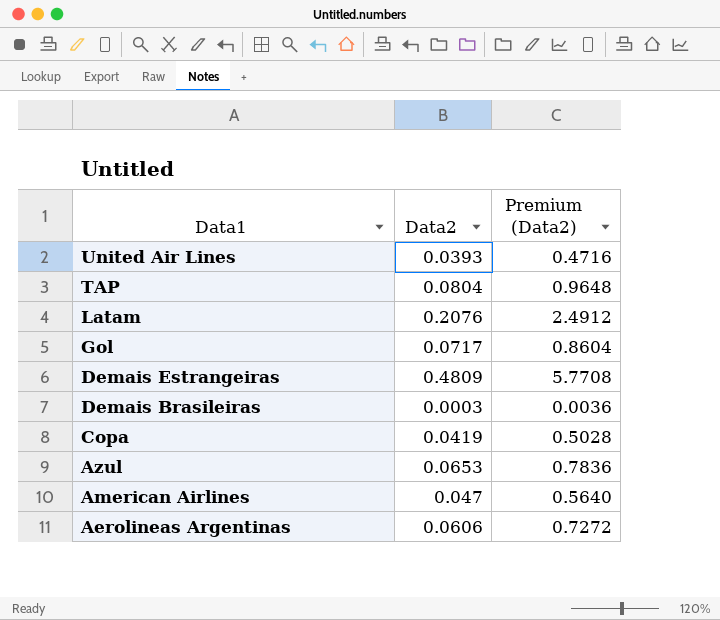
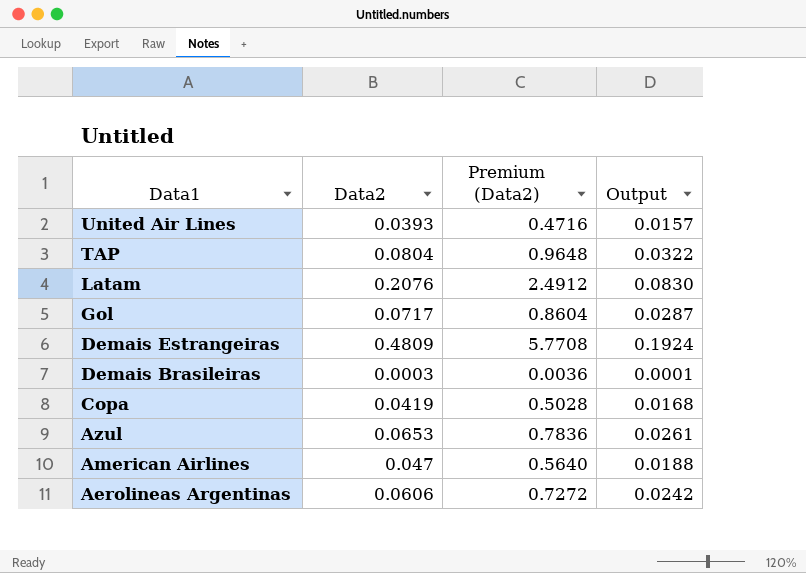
column Output | formula: none -> [Data2] * 0.4

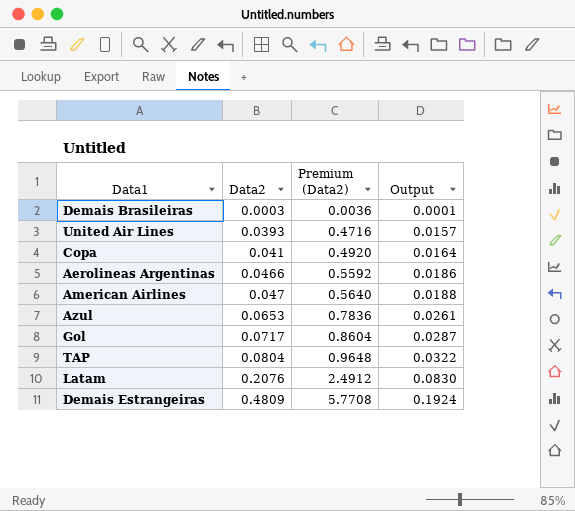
row order: Data1 descending -> Data2 ascending
Copa | Data2: 0.0419 -> 0.041
Copa | Premium (Data2): 0.5028 -> 0.4920
Copa | Output: 0.0168 -> 0.0164
Aerolineas Argentinas | Data2: 0.0606 -> 0.0466
Aerolineas Argentinas | Premium (Data2): 0.7272 -> 0.5592
Aerolineas Argentinas | Output: 0.0242 -> 0.0186

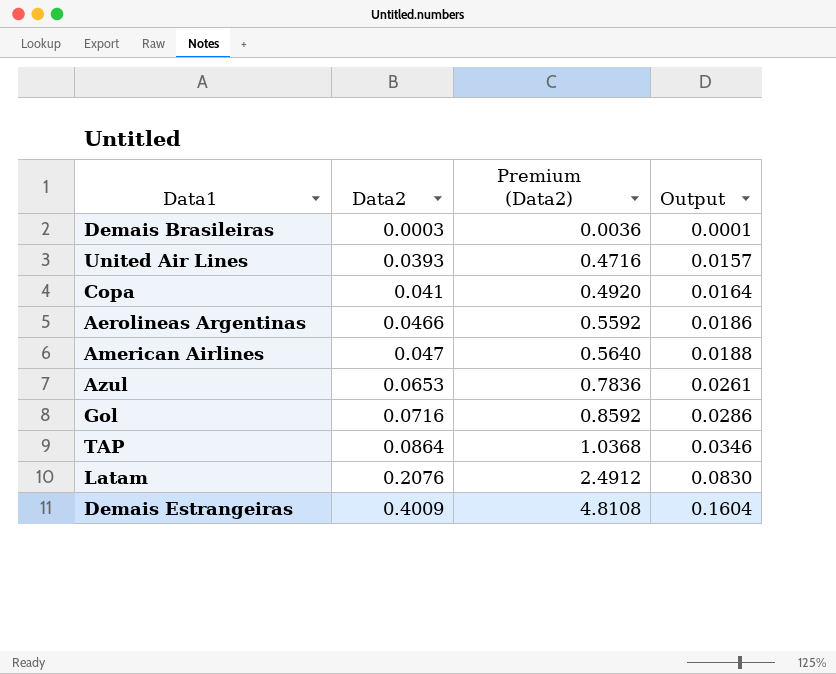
Gol | Data2: 0.0717 -> 0.0716
Gol | Premium (Data2): 0.8604 -> 0.8592
Gol | Output: 0.0287 -> 0.0286
TAP | Data2: 0.0804 -> 0.0864
TAP | Premium (Data2): 0.9648 -> 1.0368
TAP | Output: 0.0322 -> 0.0346
Demais Estrangeiras | Data2: 0.4809 -> 0.4009
Demais Estrangeiras | Premium (Data2): 5.7708 -> 4.8108
Demais Estrangeiras | Output: 0.1924 -> 0.1604

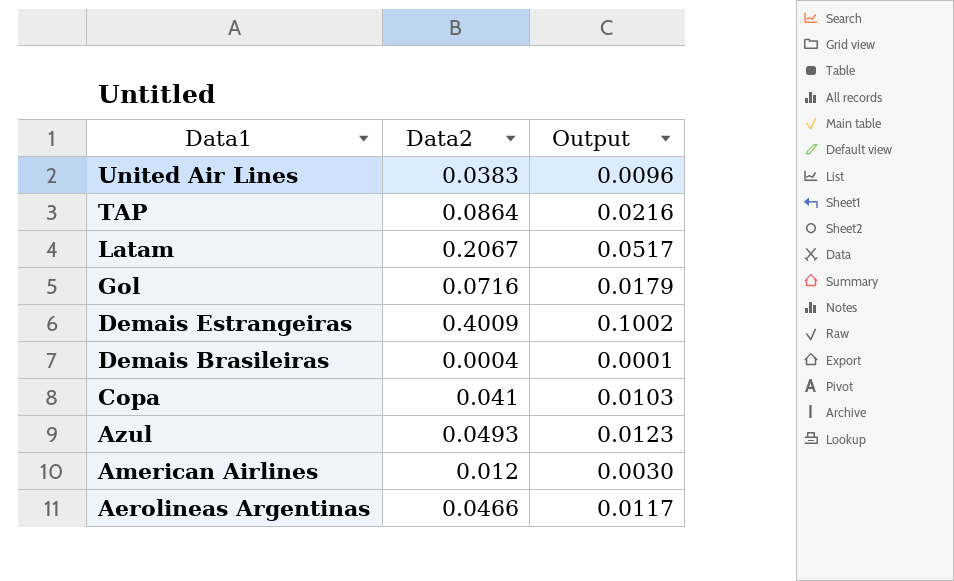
row order: Data2 ascending -> Data1 descending
column Premium (Data2) | formula: [Data2] * 12 -> none
column Output | formula: [Data2] * 0.4 -> [Data2] * 0.25
United Air Lines | Data2: 0.0393 -> 0.0383
Latam | Data2: 0.2076 -> 0.2067
Demais Brasileiras | Data2: 0.0003 -> 0.0004
Azul | Data2: 0.0653 -> 0.0493
American Airlines | Data2: 0.047 -> 0.012

